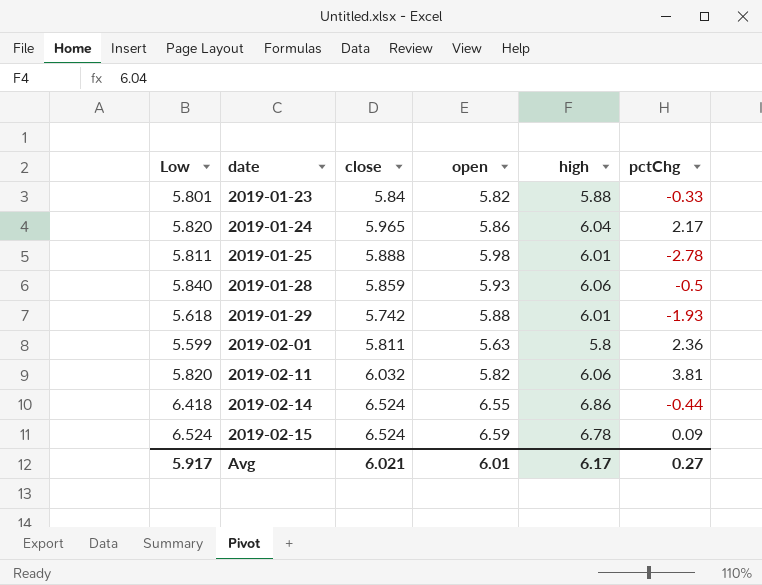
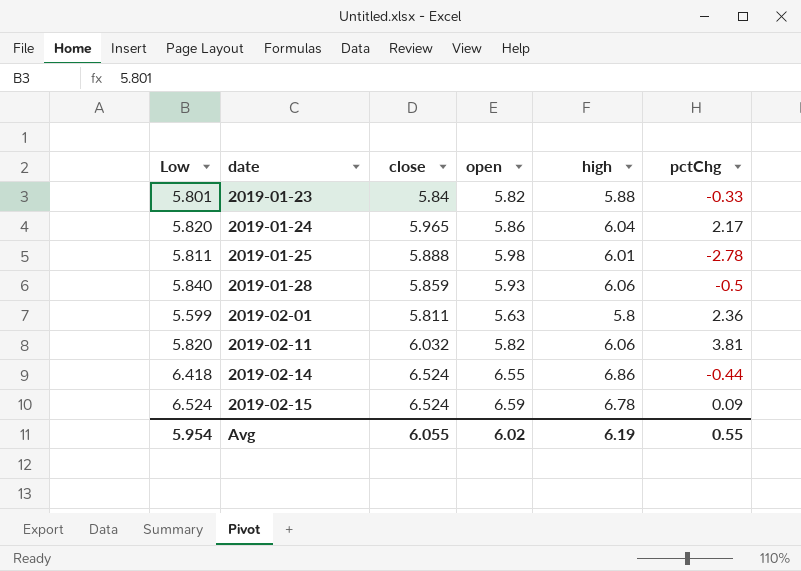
row 2019-01-29: 5.618 | 5.742 | 5.88 | 6.01 | -1.93 -> none
Avg | Low: 5.917 -> 5.954
Avg | close: 6.021 -> 6.055
Avg | open: 6.01 -> 6.02
Avg | high: 6.17 -> 6.19
Avg | pctChg: 0.27 -> 0.55

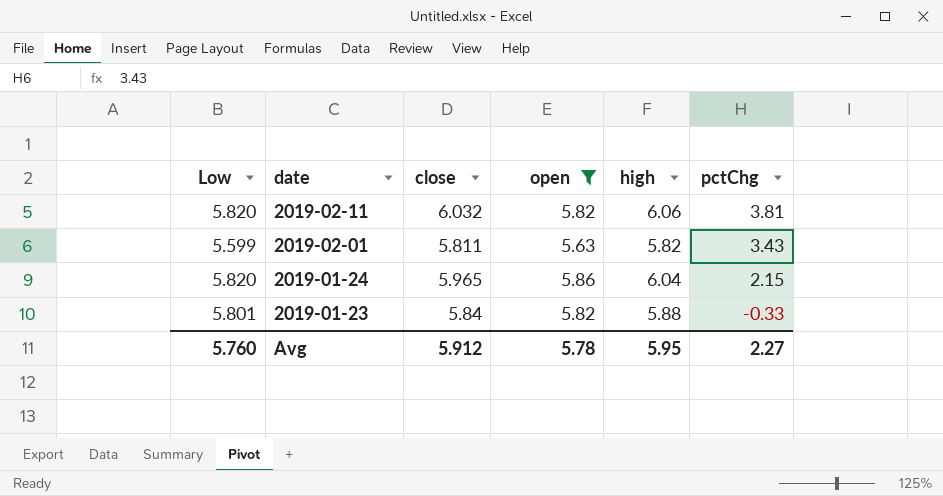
filter: none -> open <= 5.86
row order: date ascending -> date descending
2019-02-01 | high: 5.8 -> 5.82
2019-02-01 | pctChg: 2.36 -> 3.43
2019-01-24 | pctChg: 2.17 -> 2.15
Avg | Low: 5.954 -> 5.760
Avg | close: 6.055 -> 5.912
Avg | open: 6.02 -> 5.78
Avg | high: 6.19 -> 5.95
Avg | pctChg: 0.55 -> 2.27

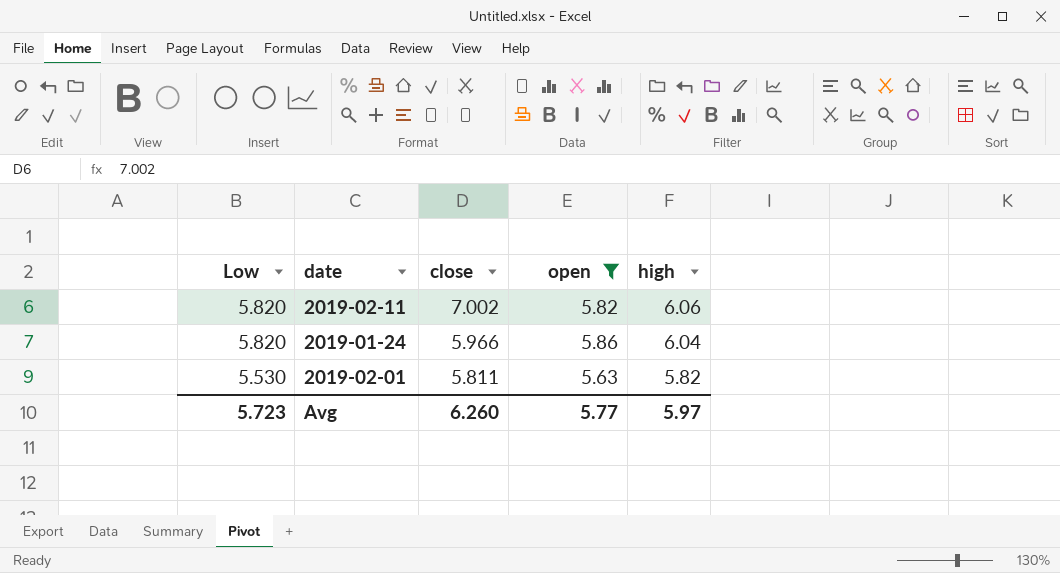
row order: date descending -> Low descending
column pctChg | position: 6 -> none
row 2019-01-23: 5.801 | 5.84 | 5.82 | 5.88 | -0.33 -> none
2019-02-11 | close: 6.032 -> 7.002
2019-01-24 | close: 5.965 -> 5.966
2019-02-01 | Low: 5.599 -> 5.530
Avg | Low: 5.760 -> 5.723
Avg | close: 5.912 -> 6.260
Avg | open: 5.78 -> 5.77
Avg | high: 5.95 -> 5.97

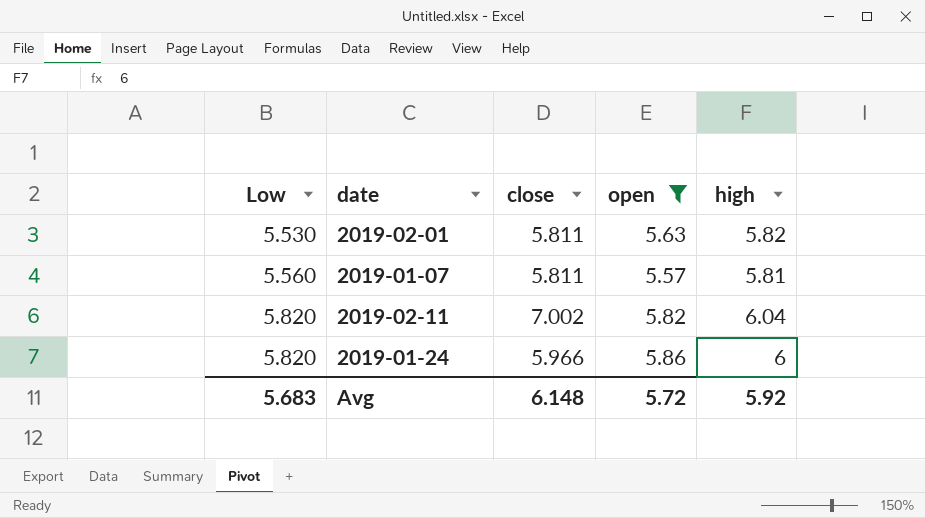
row order: Low descending -> Low ascending
row 2019-01-07: none -> 5.560 | 5.811 | 5.57 | 5.81
2019-02-11 | high: 6.06 -> 6.04
2019-01-24 | high: 6.04 -> 6
Avg | Low: 5.723 -> 5.683
Avg | close: 6.260 -> 6.148
Avg | open: 5.77 -> 5.72
Avg | high: 5.97 -> 5.92

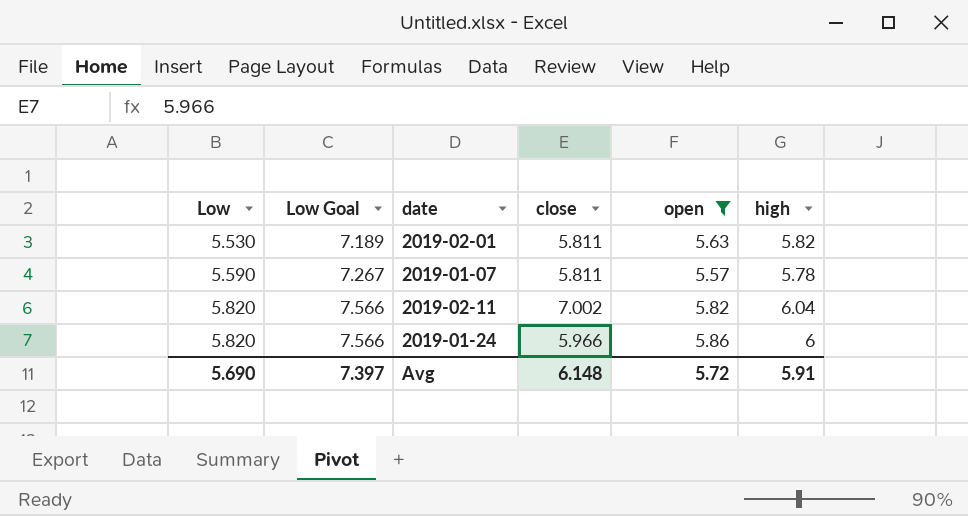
column Low Goal | formula: none -> [Low] * 1.3
2019-01-07 | Low: 5.560 -> 5.590
2019-01-07 | high: 5.81 -> 5.78
Avg | Low: 5.683 -> 5.690
Avg | high: 5.92 -> 5.91

